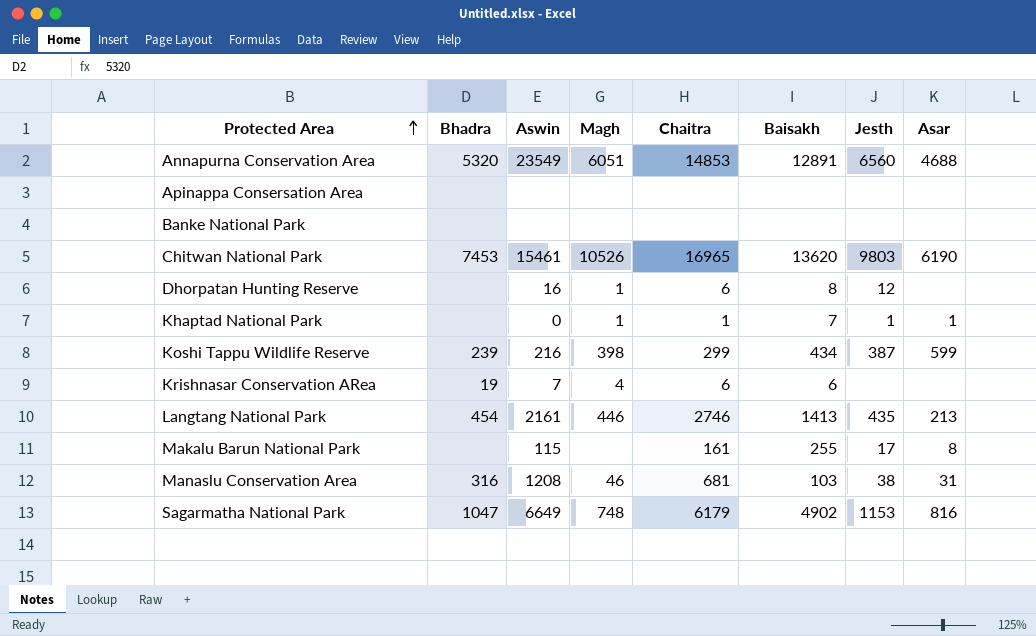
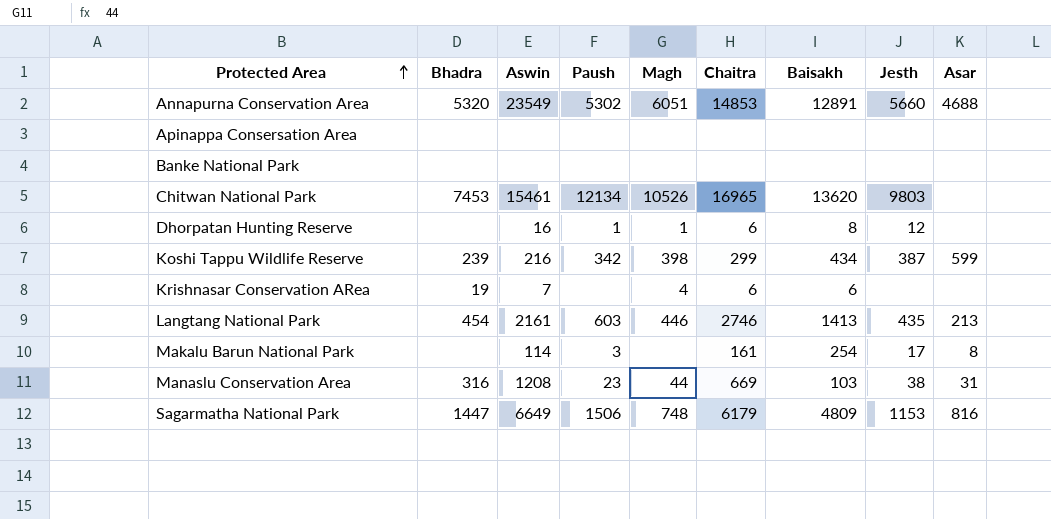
column Paush | position: none -> 4
row Khaptad National Park: none | 0 | 1 | 1 | 7 | 1 | 1 -> none
Annapurna Conservation Area | Jesth: 6560 -> 5660
Chitwan National Park | Asar: 6190 -> none
Makalu Barun National Park | Aswin: 115 -> 114
Makalu Barun National Park | Baisakh: 255 -> 254
Manaslu Conservation Area | Magh: 46 -> 44
Manaslu Conservation Area | Chaitra: 681 -> 669
Sagarmatha National Park | Bhadra: 1047 -> 1447
Sagarmatha National Park | Baisakh: 4902 -> 4809

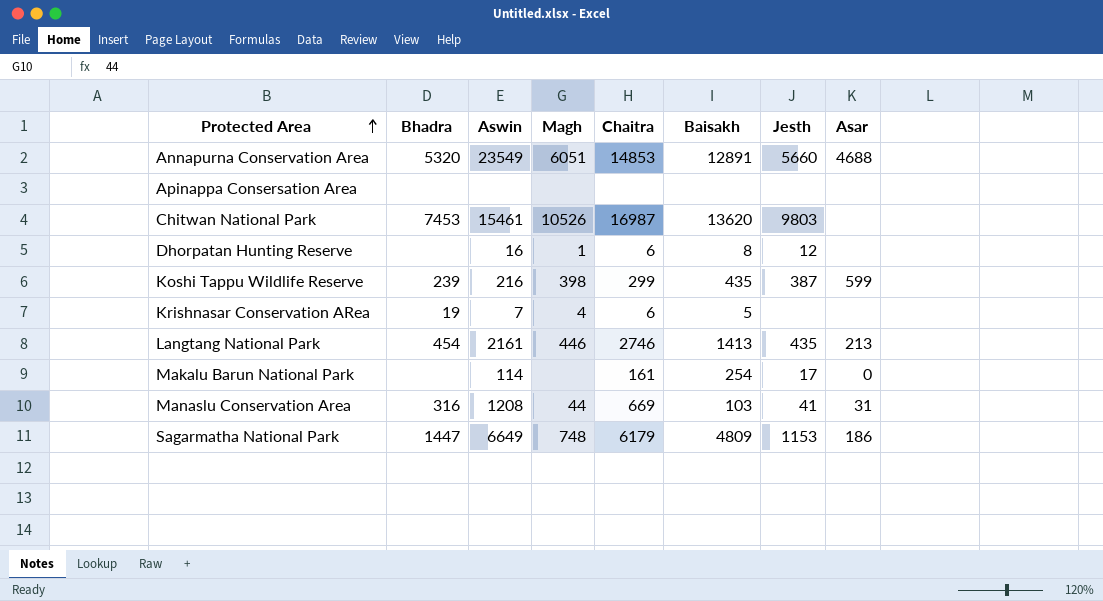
column Paush | position: 4 -> none
row Banke National Park: none | none | none | none | none | none | none | none -> none
Chitwan National Park | Chaitra: 16965 -> 16987
Koshi Tappu Wildlife Reserve | Baisakh: 434 -> 435
Krishnasar Conservation ARea | Baisakh: 6 -> 5
Makalu Barun National Park | Asar: 8 -> 0
Manaslu Conservation Area | Jesth: 38 -> 41
Sagarmatha National Park | Asar: 816 -> 186

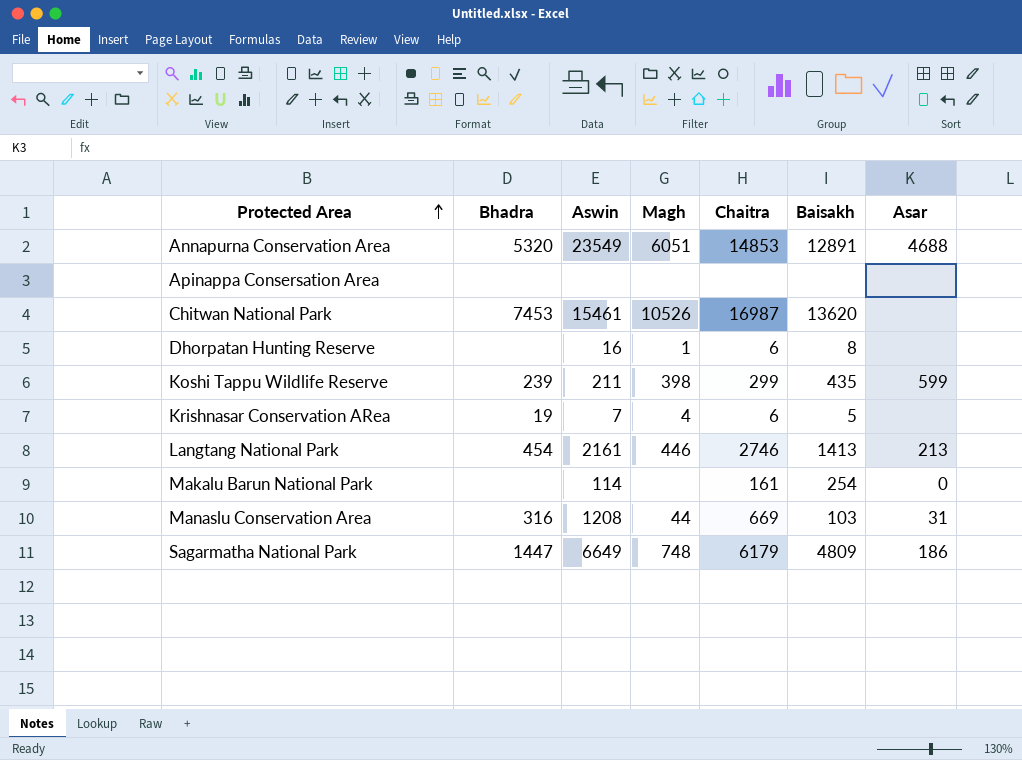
column Jesth | position: 7 -> none
Koshi Tappu Wildlife Reserve | Aswin: 216 -> 211

